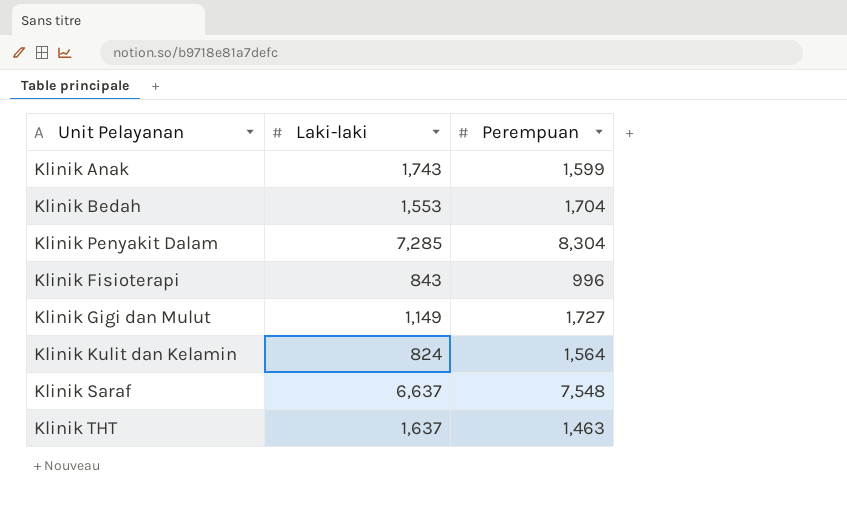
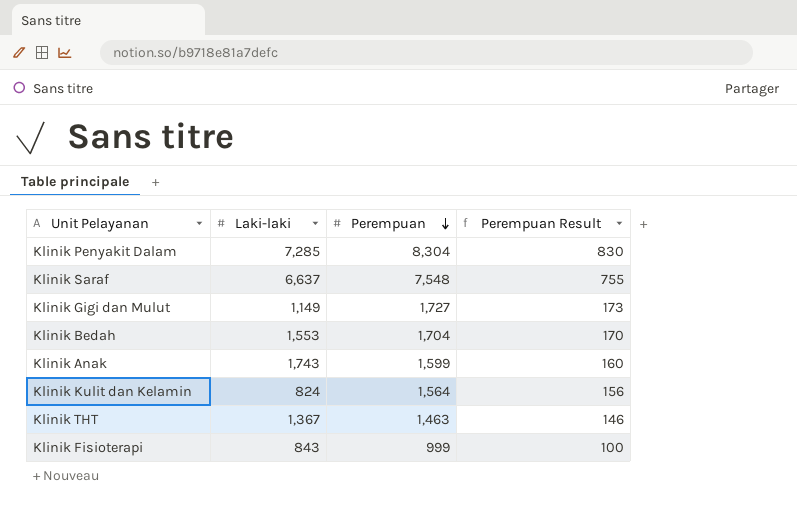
row order: none -> Perempuan descending
column Perempuan Result | formula: none -> [Perempuan] * 0.1
Klinik THT | Laki-laki: 1,637 -> 1,367
Klinik Fisioterapi | Perempuan: 996 -> 999

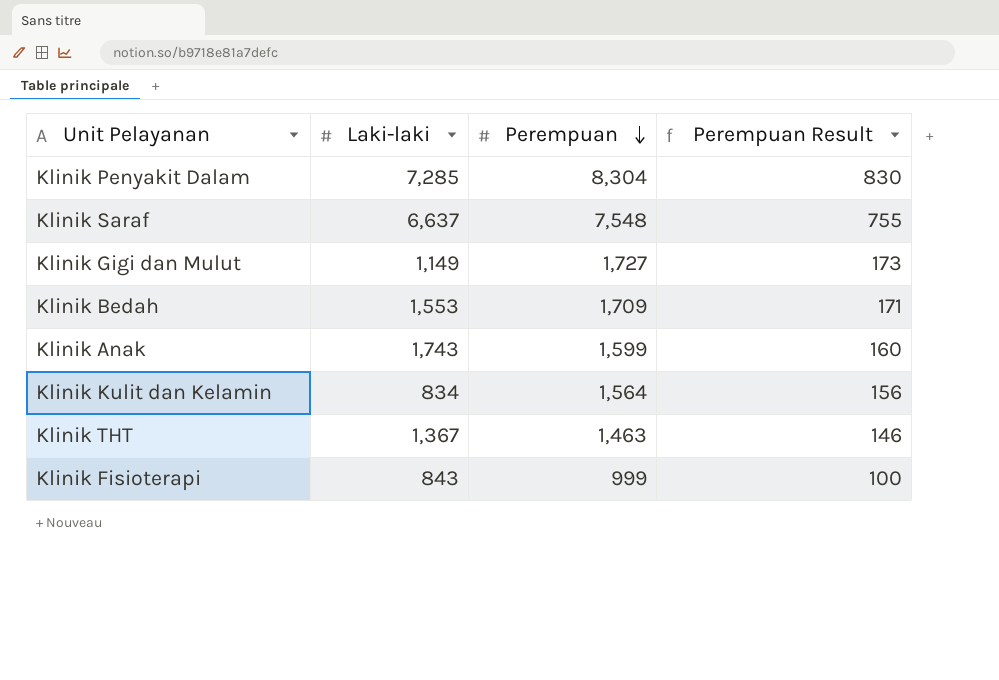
Klinik Bedah | Perempuan: 1,704 -> 1,709
Klinik Bedah | Perempuan Result: 170 -> 171
Klinik Kulit dan Kelamin | Laki-laki: 824 -> 834

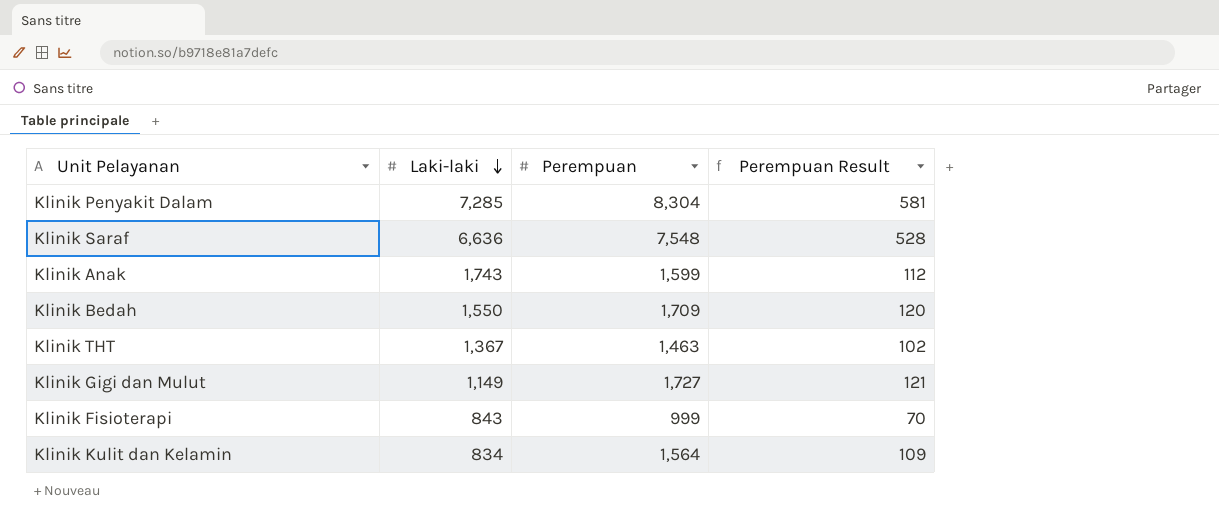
row order: Perempuan descending -> Laki-laki descending
column Perempuan Result | formula: [Perempuan] * 0.1 -> [Perempuan] * 0.07
Klinik Saraf | Laki-laki: 6,637 -> 6,636
Klinik Bedah | Laki-laki: 1,553 -> 1,550

